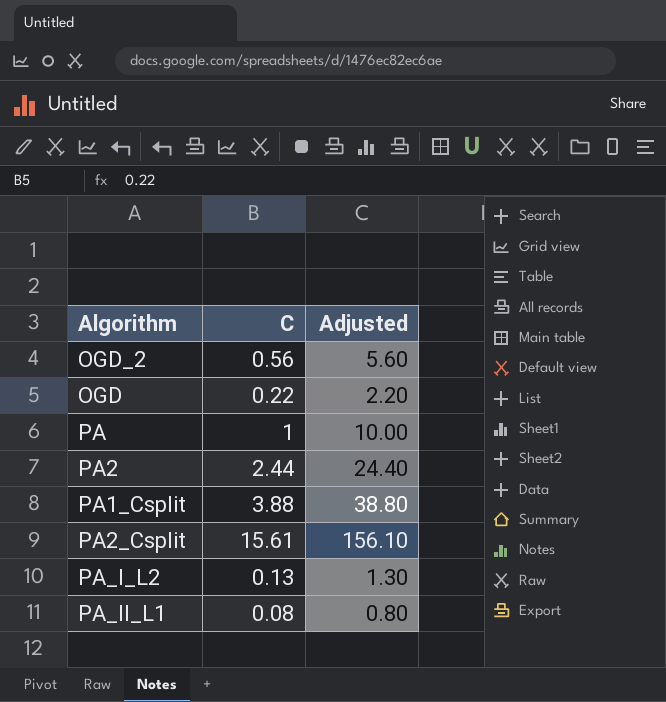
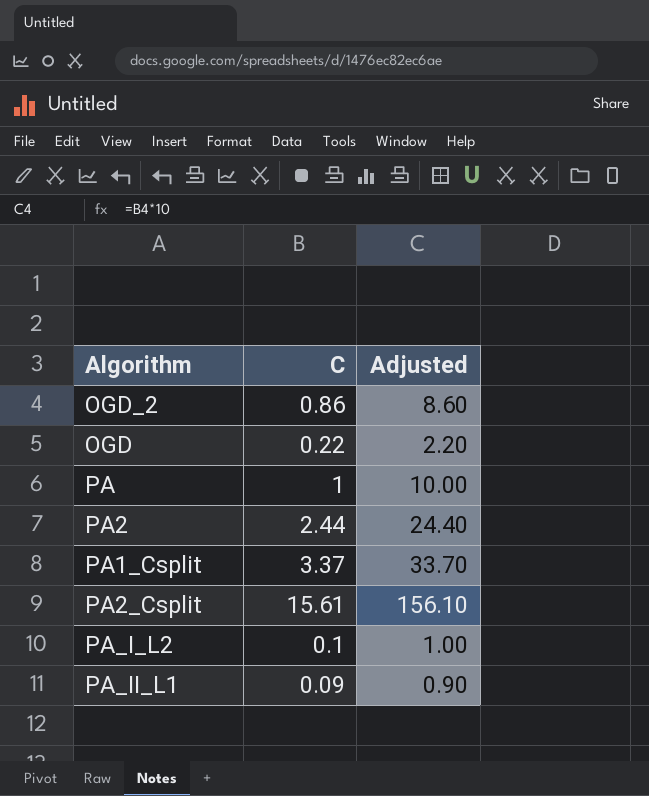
OGD_2 | C: 0.56 -> 0.86
OGD_2 | Adjusted: 5.60 -> 8.60
PA1_Csplit | C: 3.88 -> 3.37
PA1_Csplit | Adjusted: 38.80 -> 33.70
PA_I_L2 | C: 0.13 -> 0.1
PA_I_L2 | Adjusted: 1.30 -> 1.00
PA_II_L1 | C: 0.08 -> 0.09
PA_II_L1 | Adjusted: 0.80 -> 0.90

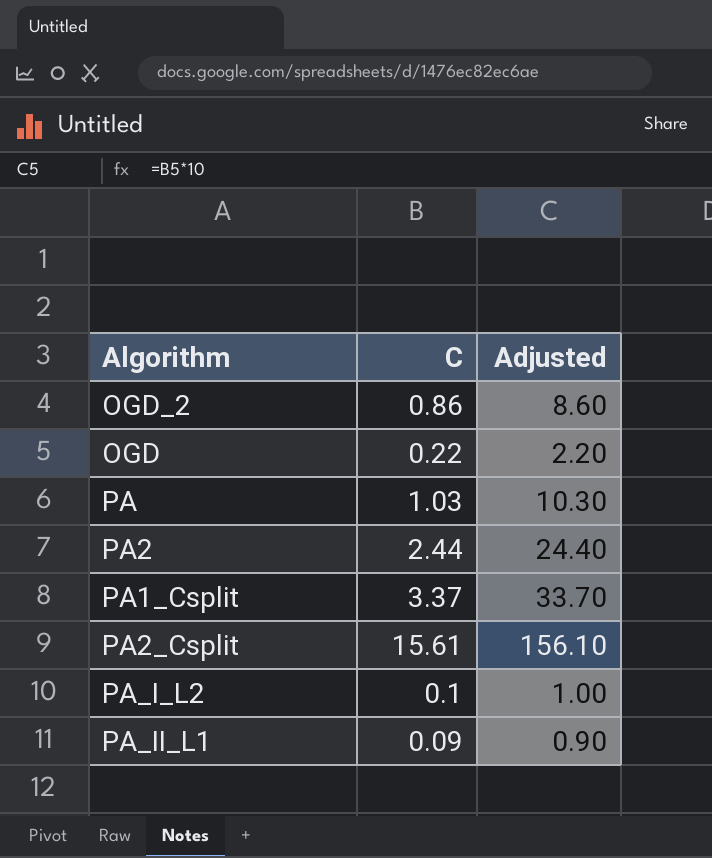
PA | C: 1 -> 1.03
PA | Adjusted: 10.00 -> 10.30

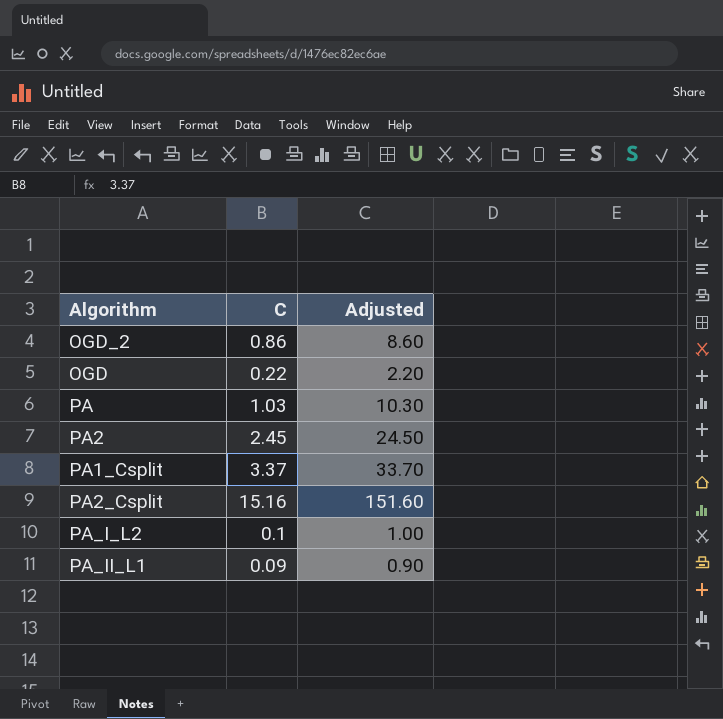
PA2 | C: 2.44 -> 2.45
PA2 | Adjusted: 24.40 -> 24.50
PA2_Csplit | C: 15.61 -> 15.16
PA2_Csplit | Adjusted: 156.10 -> 151.60

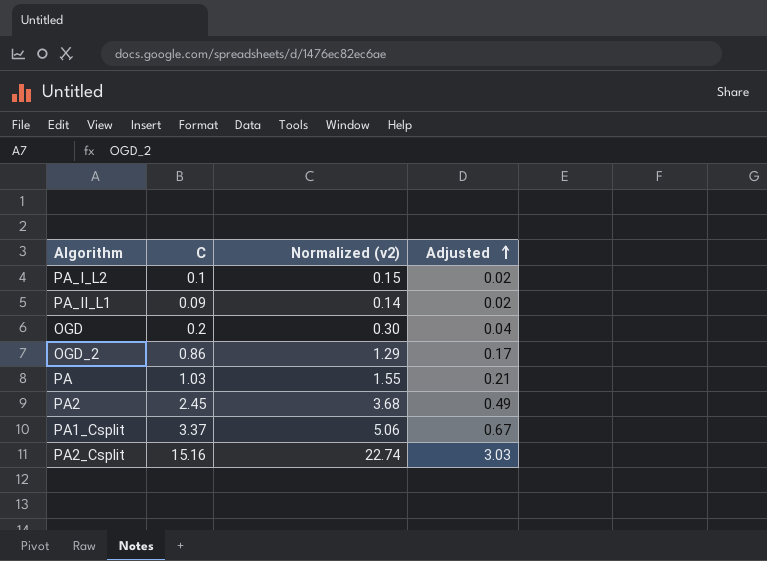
row order: none -> Adjusted ascending
column Normalized (v2) | formula: none -> [C] * 1.5
column Adjusted | formula: [C] * 10 -> [C] * 0.2
OGD | C: 0.22 -> 0.2

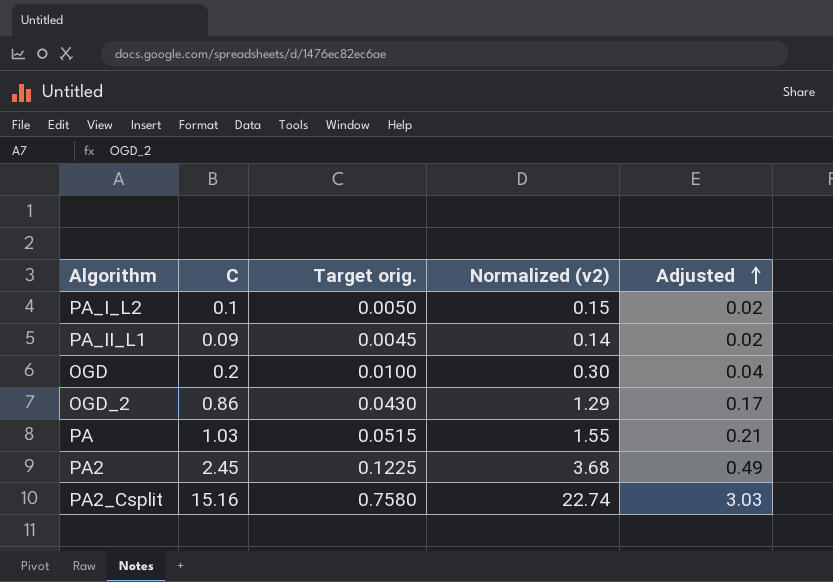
column Target orig. | formula: none -> [C] * 0.05
row PA1_Csplit: 3.37 | 5.06 | 0.67 -> none

